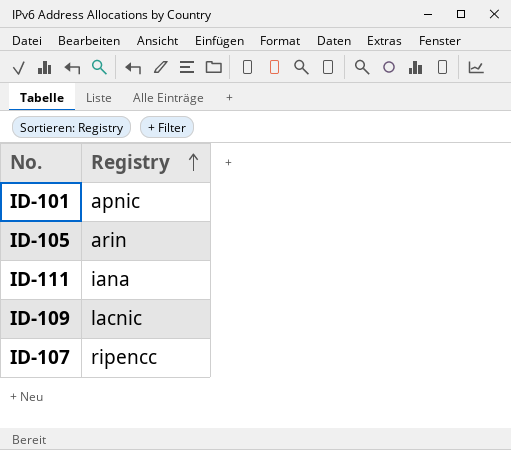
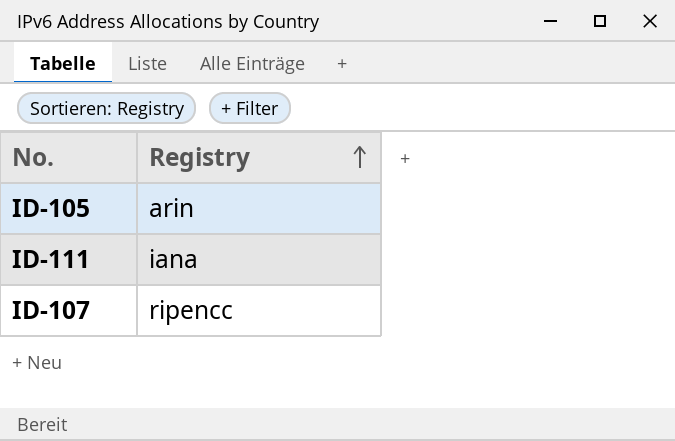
row ID-101: apnic -> none
row ID-109: lacnic -> none

